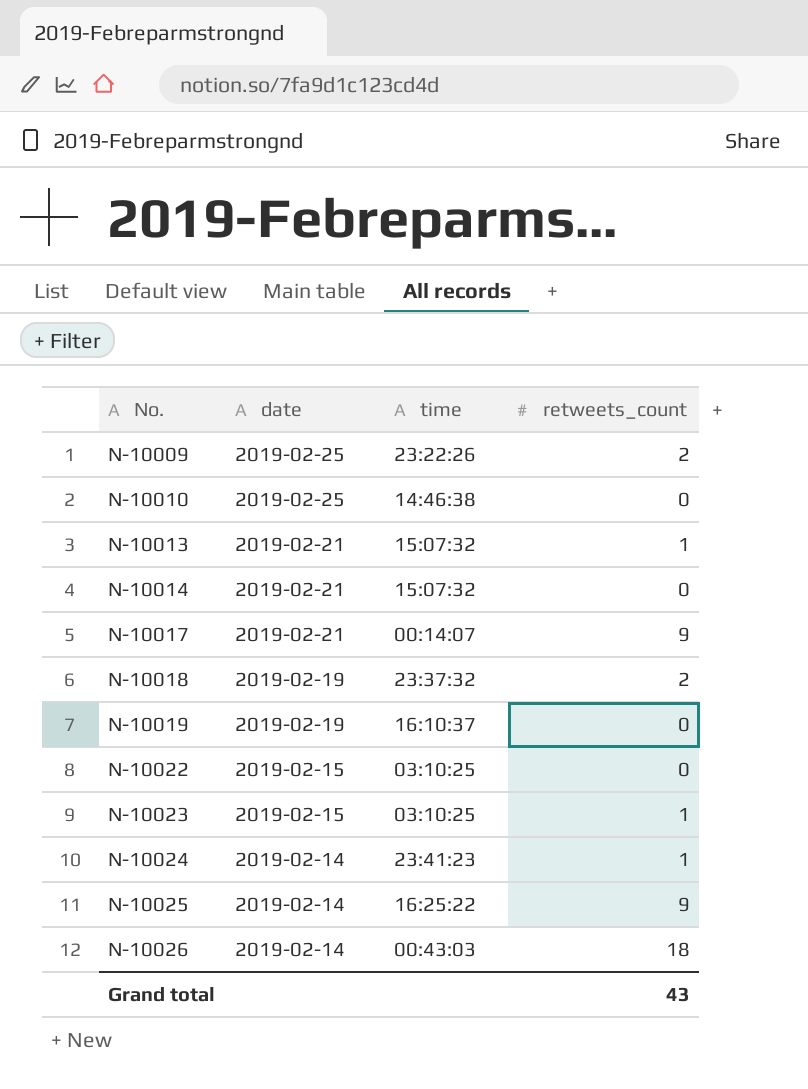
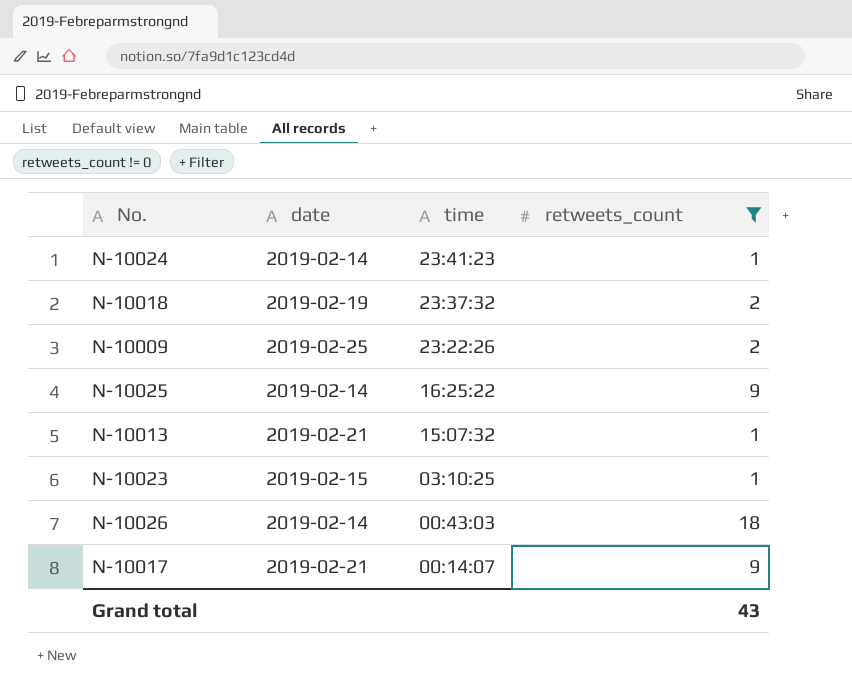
filter: none -> retweets_count != 0
row order: No. ascending -> time descending

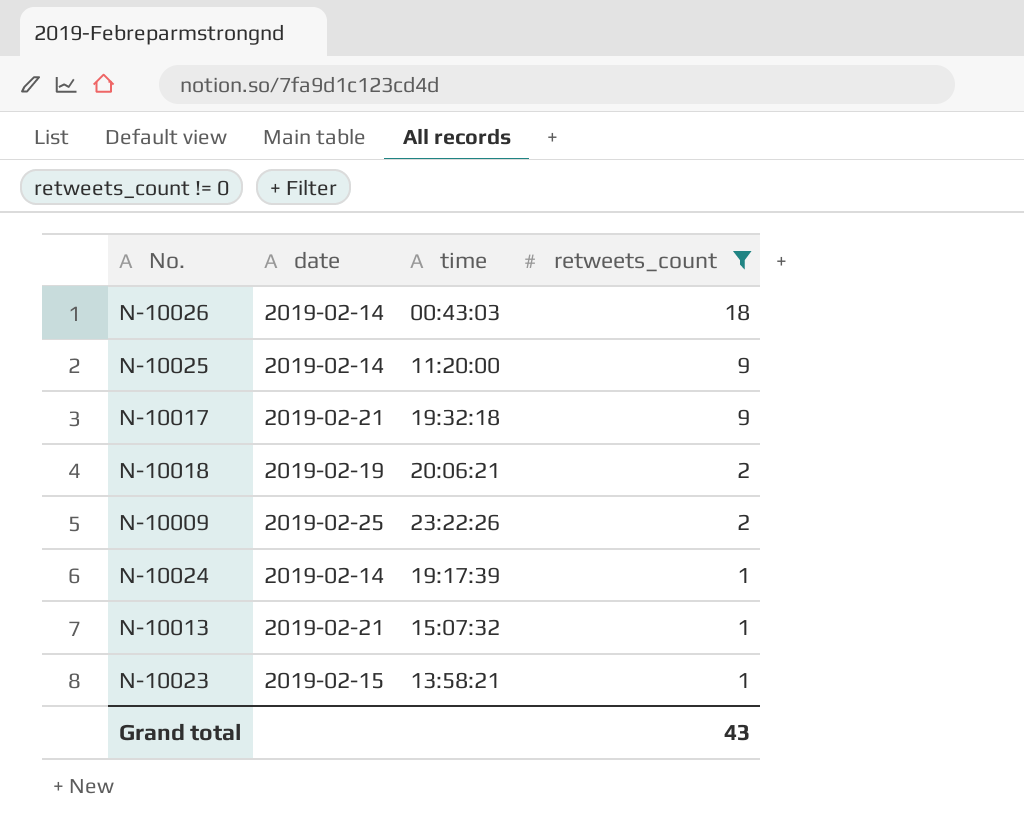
row order: time descending -> retweets_count descending
N-10025 | time: 16:25:22 -> 11:20:00
N-10017 | time: 00:14:07 -> 19:32:18
N-10018 | time: 23:37:32 -> 20:06:21
N-10024 | time: 23:41:23 -> 19:17:39
N-10023 | time: 03:10:25 -> 13:58:21

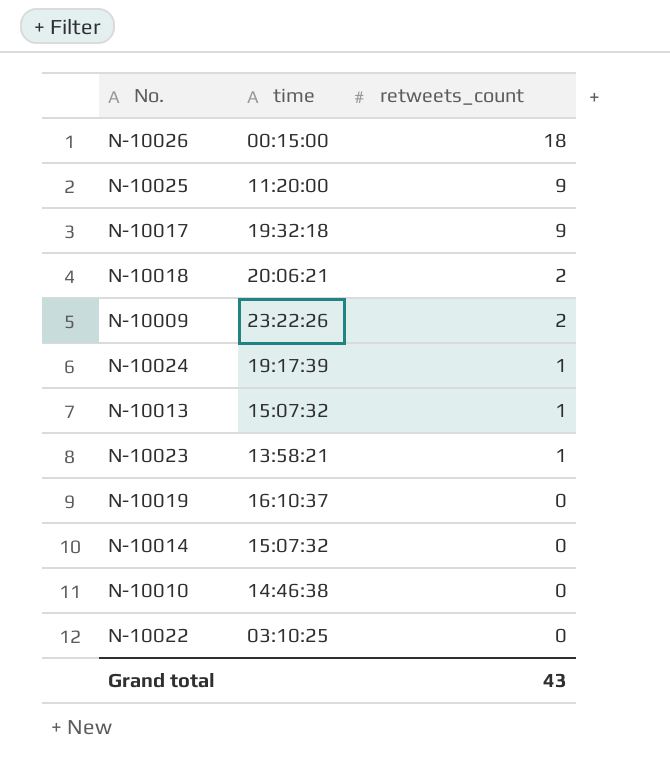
filter: retweets_count != 0 -> none
column date | position: 2 -> none
N-10026 | time: 00:43:03 -> 00:15:00

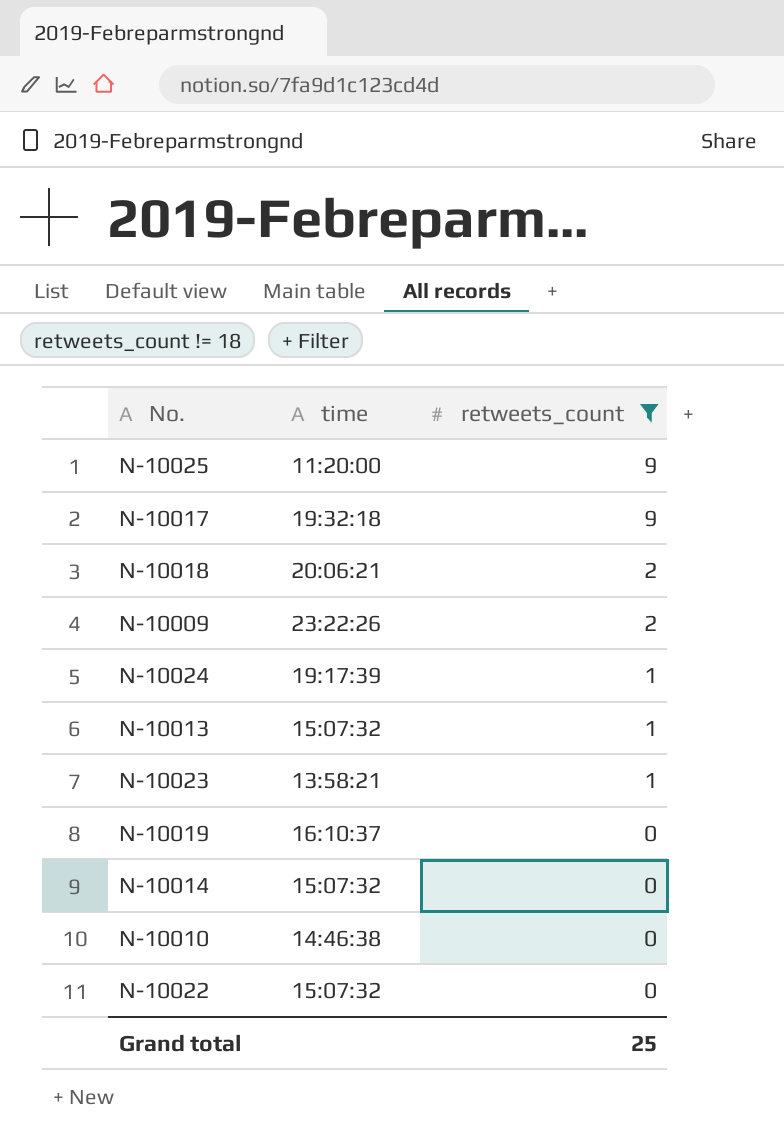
filter: none -> retweets_count != 18
N-10022 | time: 03:10:25 -> 15:07:32
Grand total | retweets_count: 43 -> 25

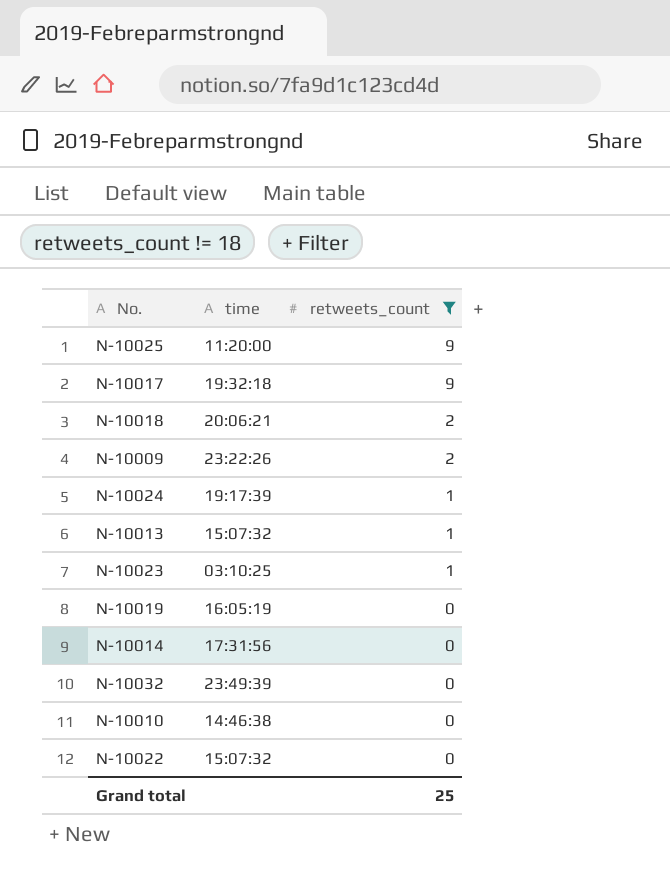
N-10023 | time: 13:58:21 -> 03:10:25
N-10019 | time: 16:10:37 -> 16:05:19
N-10014 | time: 15:07:32 -> 17:31:56
row N-10032: none -> 23:49:39 | 0

